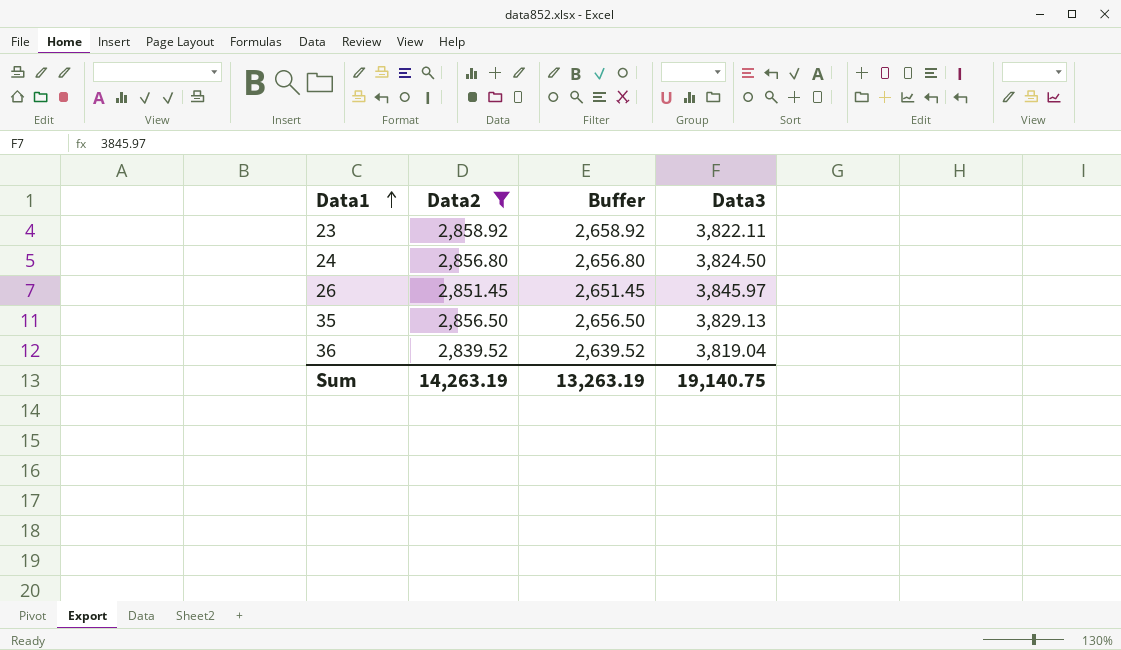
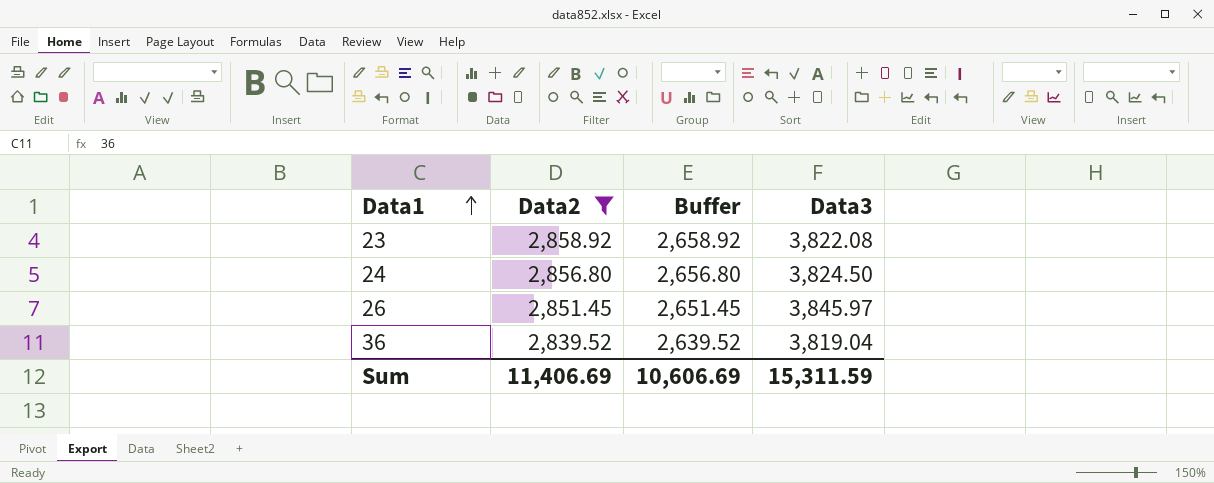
row 35: 2,856.50 | 2,656.50 | 3,829.13 -> none
23 | Data3: 3,822.11 -> 3,822.08
Sum | Data2: 14,263.19 -> 11,406.69
Sum | Buffer: 13,263.19 -> 10,606.69
Sum | Data3: 19,140.75 -> 15,311.59

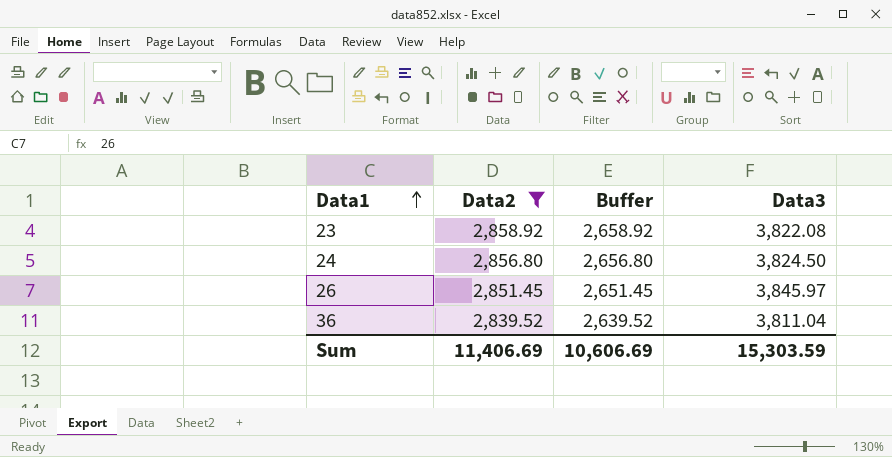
36 | Data3: 3,819.04 -> 3,811.04
Sum | Data3: 15,311.59 -> 15,303.59

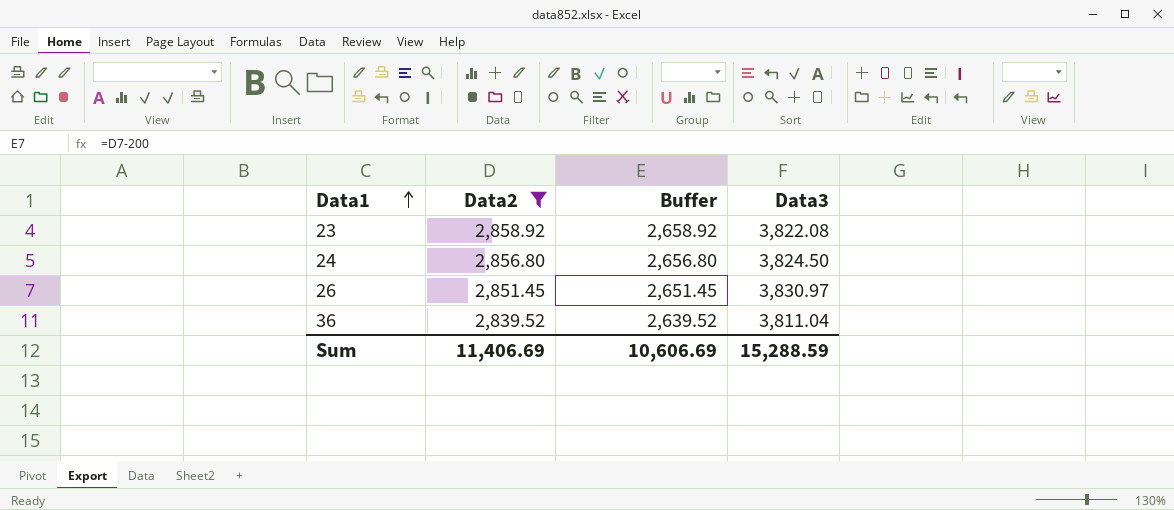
26 | Data3: 3,845.97 -> 3,830.97
Sum | Data3: 15,303.59 -> 15,288.59

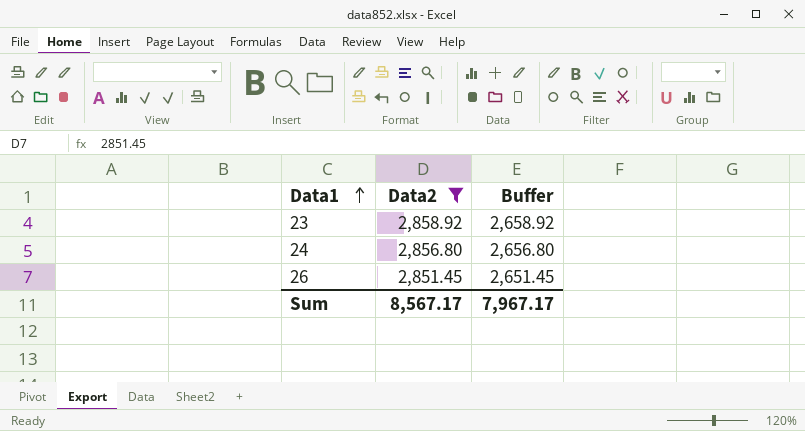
column Data3 | position: 4 -> none
row 36: 2,839.52 | 2,639.52 | 3,811.04 -> none
Sum | Data2: 11,406.69 -> 8,567.17
Sum | Buffer: 10,606.69 -> 7,967.17

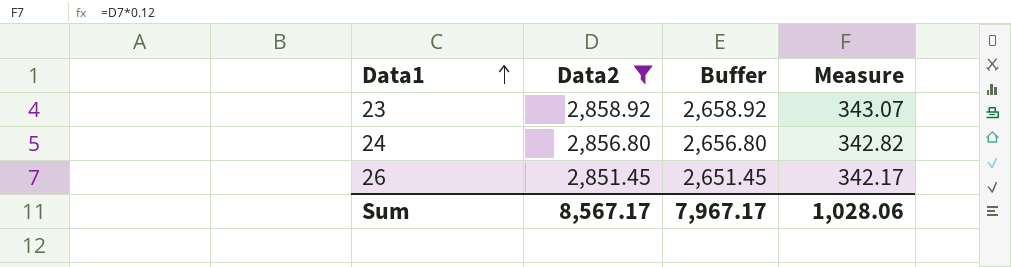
column Measure | formula: none -> [Data2] * 0.12

